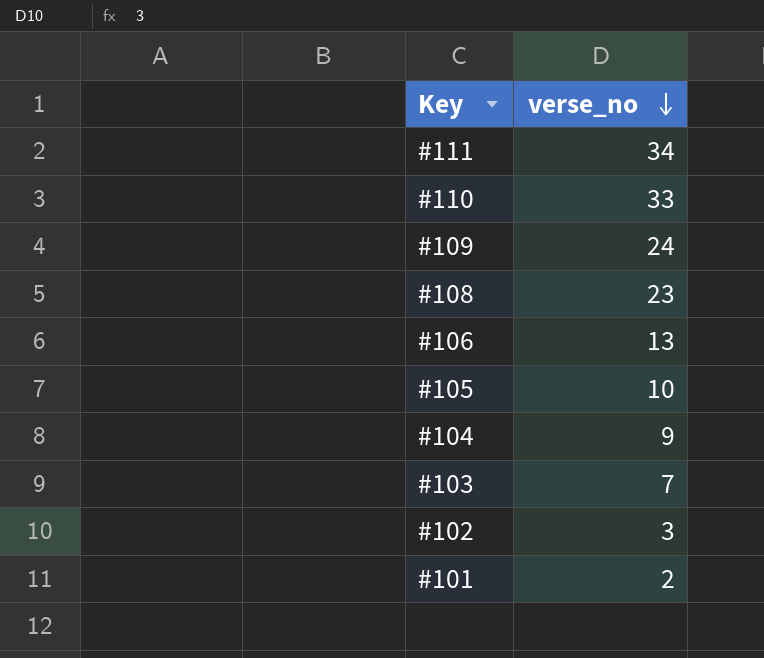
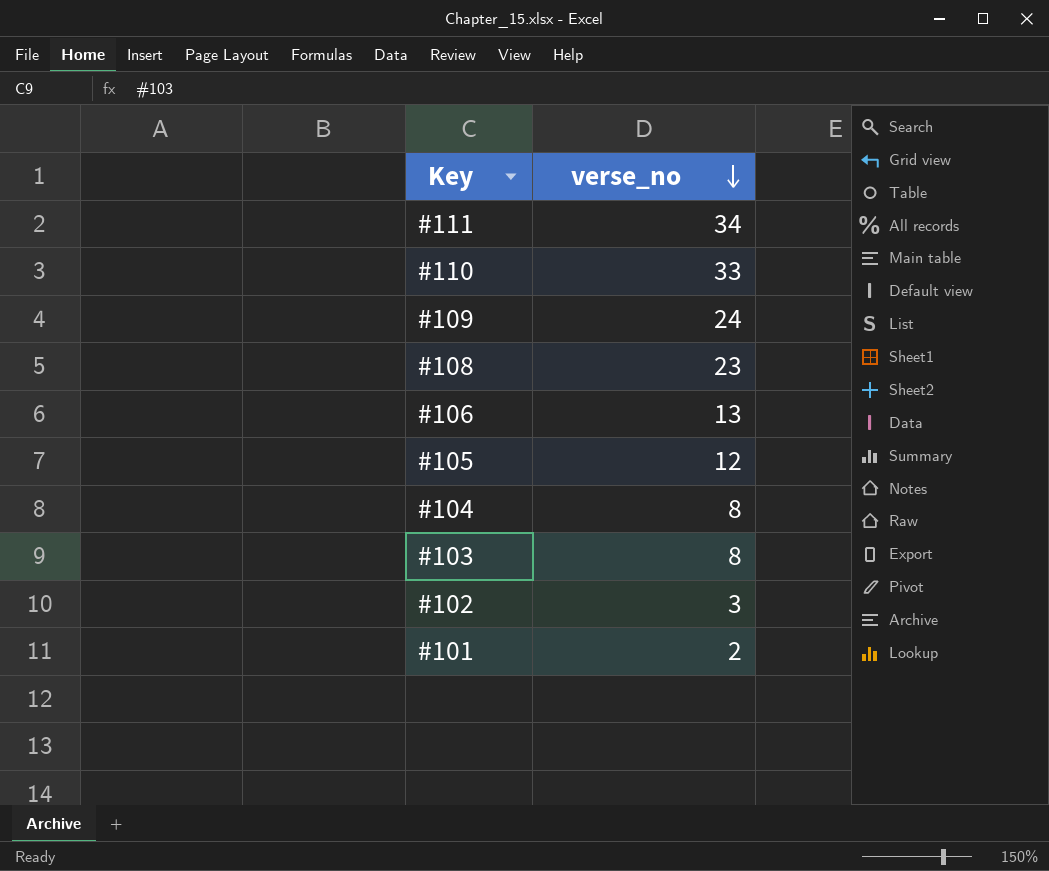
#105 | verse_no: 10 -> 12
#104 | verse_no: 9 -> 8
#103 | verse_no: 7 -> 8

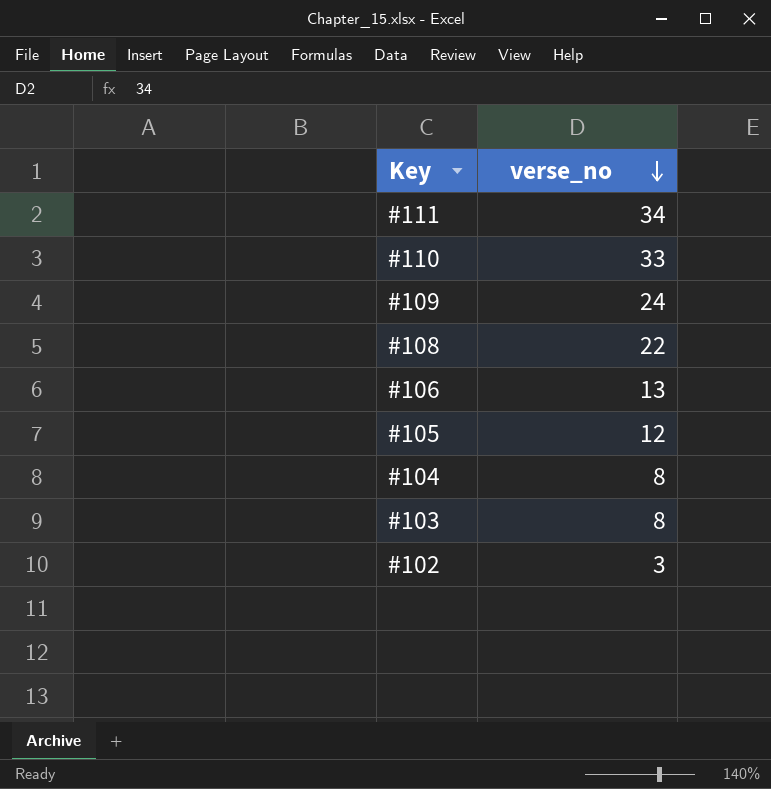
row #101: 2 -> none
#108 | verse_no: 23 -> 22

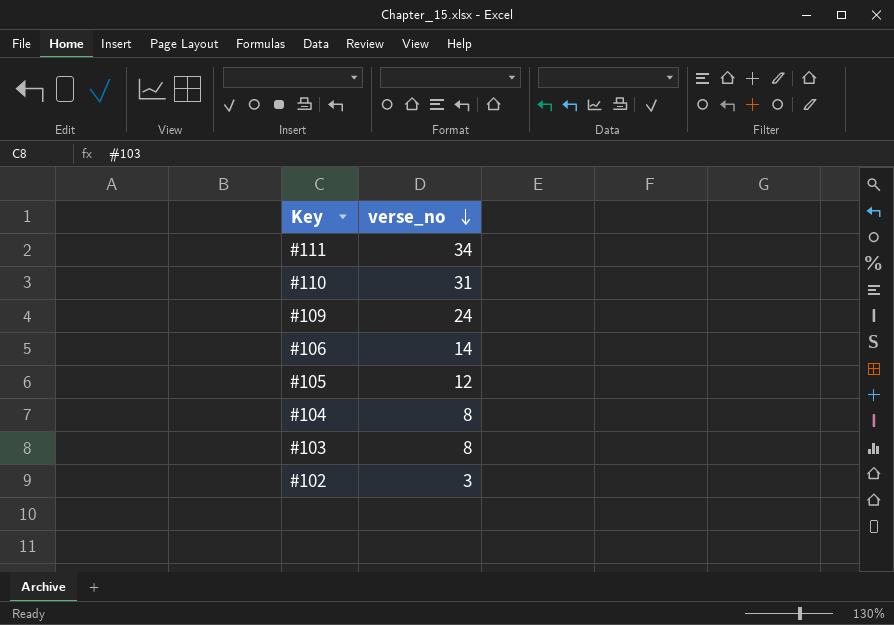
row #108: 22 -> none
#110 | verse_no: 33 -> 31
#106 | verse_no: 13 -> 14

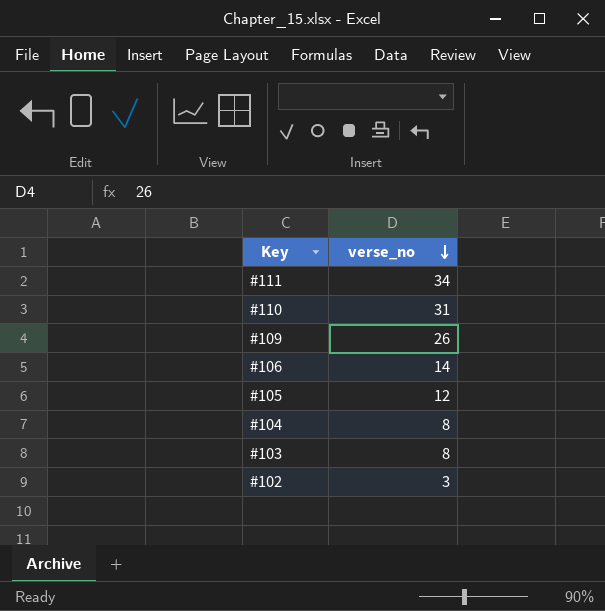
#109 | verse_no: 24 -> 26

